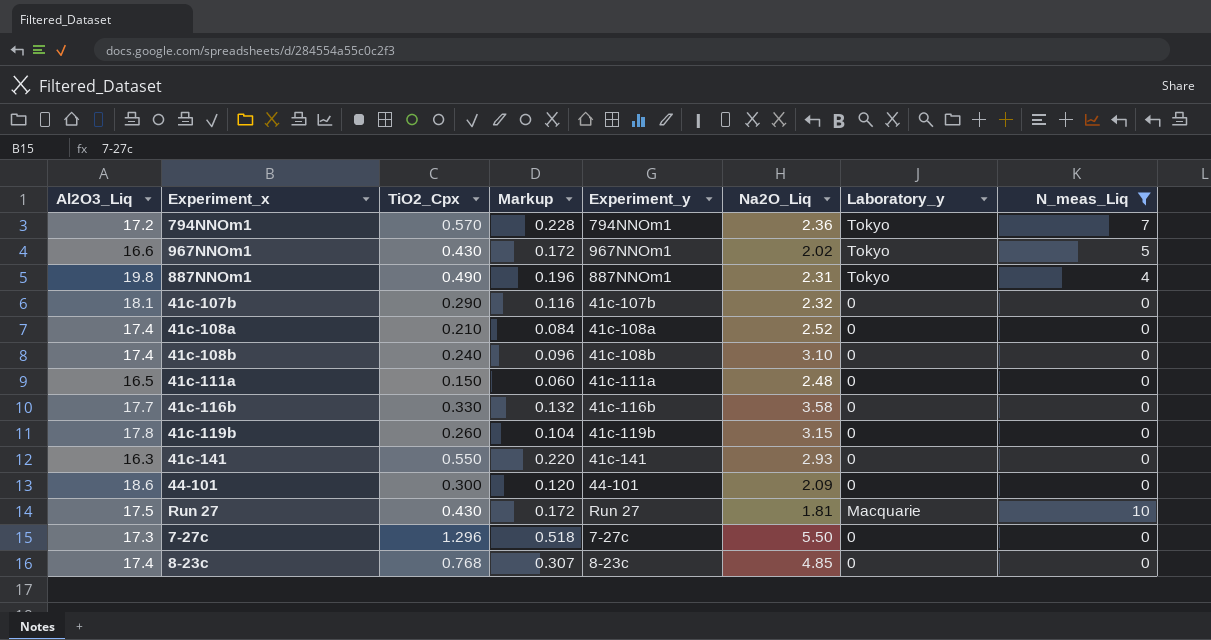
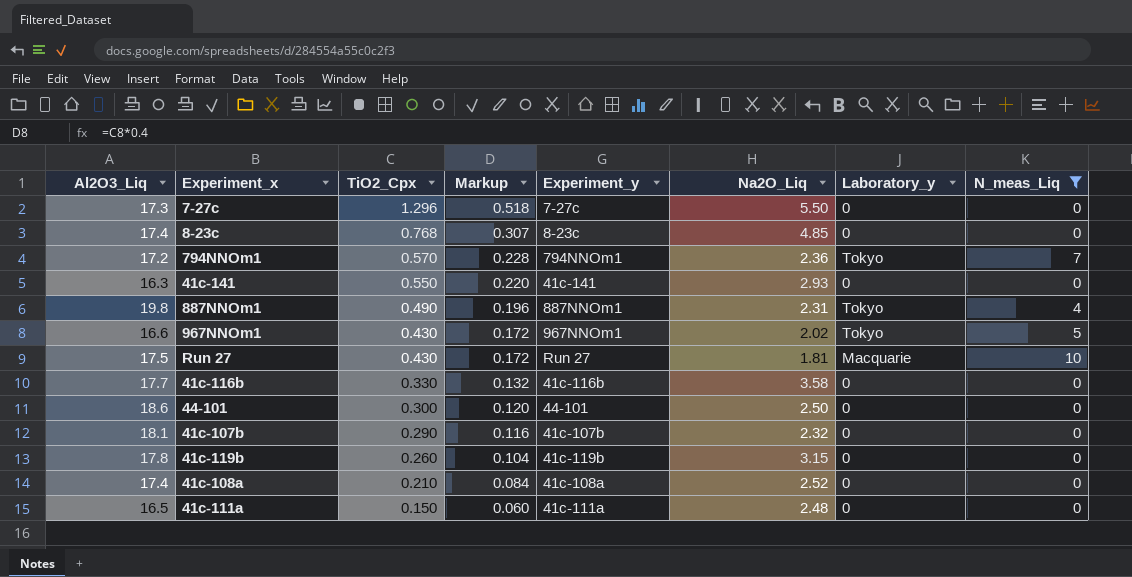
row order: none -> TiO2_Cpx descending
row 41c-108b: 17.4 | 0.240 | 0.096 | 41c-108b | 3.10 | 0 | 0 -> none
44-101 | Na2O_Liq: 2.09 -> 2.50

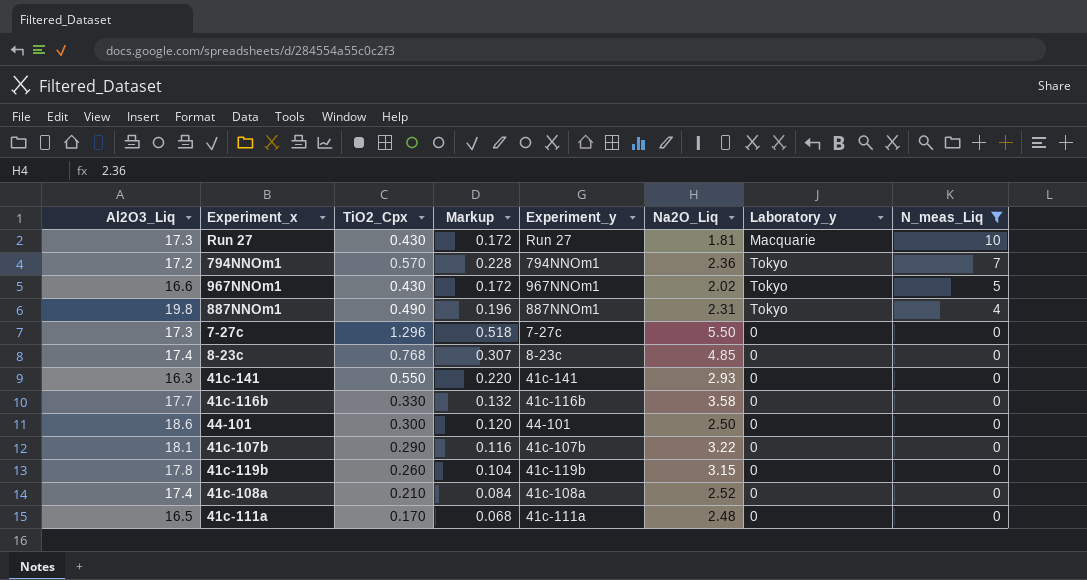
row order: TiO2_Cpx descending -> N_meas_Liq descending
Run 27 | Al2O3_Liq: 17.5 -> 17.3
41c-107b | Na2O_Liq: 2.32 -> 3.22
41c-111a | TiO2_Cpx: 0.150 -> 0.170
41c-111a | Markup: 0.060 -> 0.068

